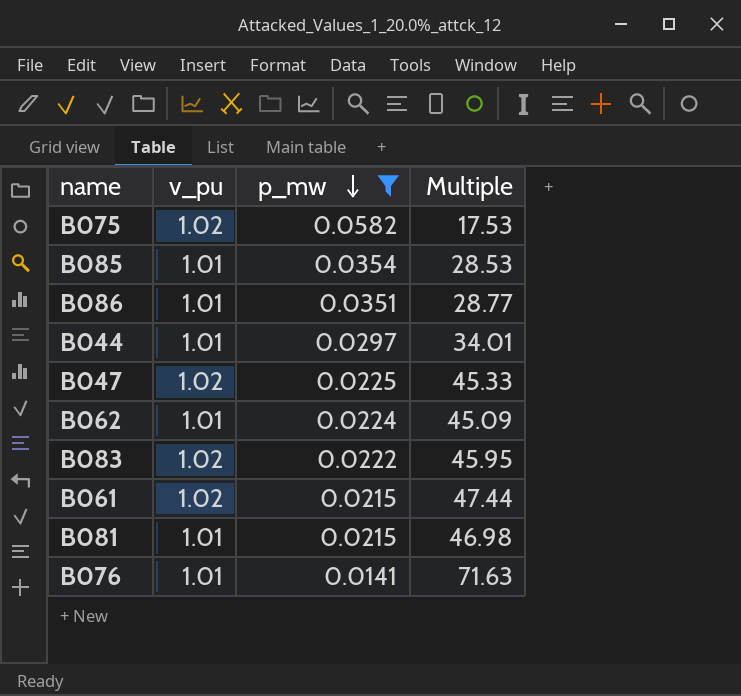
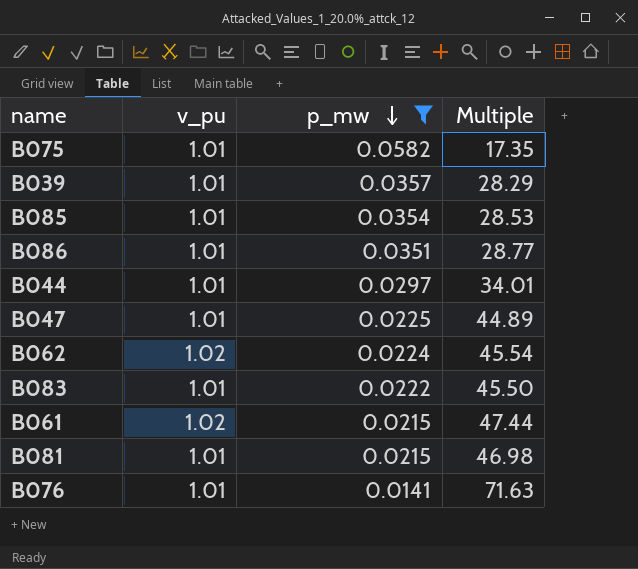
B075 | v_pu: 1.02 -> 1.01
B075 | Multiple: 17.53 -> 17.35
row B039: none -> 1.01 | 0.0357 | 28.29
B047 | v_pu: 1.02 -> 1.01
B047 | Multiple: 45.33 -> 44.89
B062 | v_pu: 1.01 -> 1.02
B062 | Multiple: 45.09 -> 45.54
B083 | v_pu: 1.02 -> 1.01
B083 | Multiple: 45.95 -> 45.50

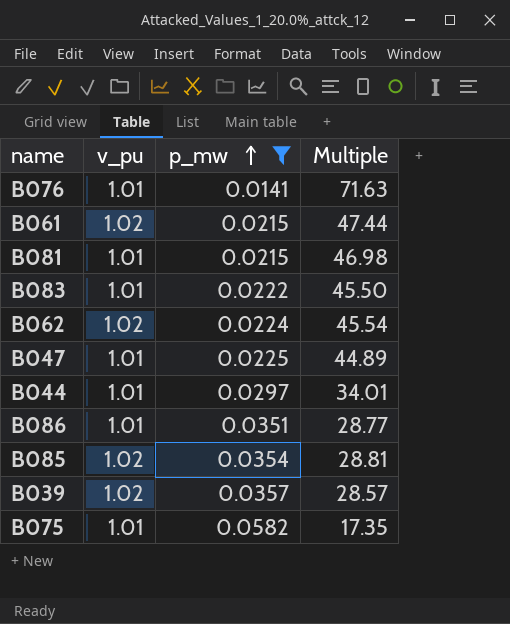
row order: p_mw descending -> p_mw ascending
B085 | v_pu: 1.01 -> 1.02
B085 | Multiple: 28.53 -> 28.81
B039 | v_pu: 1.01 -> 1.02
B039 | Multiple: 28.29 -> 28.57

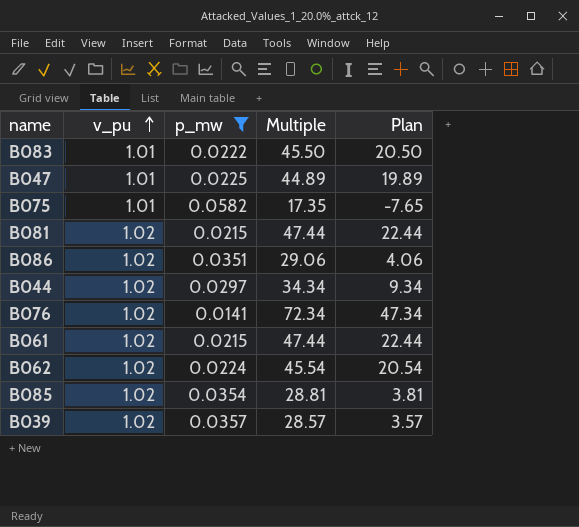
row order: p_mw ascending -> v_pu ascending
column Plan | formula: none -> [Multiple] - 25
B081 | v_pu: 1.01 -> 1.02
B081 | Multiple: 46.98 -> 47.44
B086 | v_pu: 1.01 -> 1.02
B086 | Multiple: 28.77 -> 29.06
B044 | v_pu: 1.01 -> 1.02
B044 | Multiple: 34.01 -> 34.34
B076 | v_pu: 1.01 -> 1.02
B076 | Multiple: 71.63 -> 72.34

